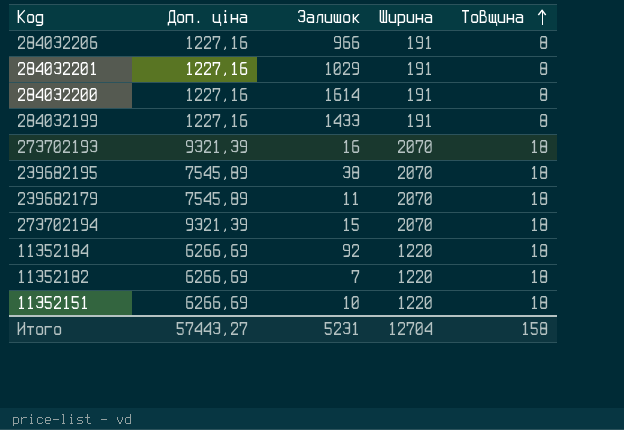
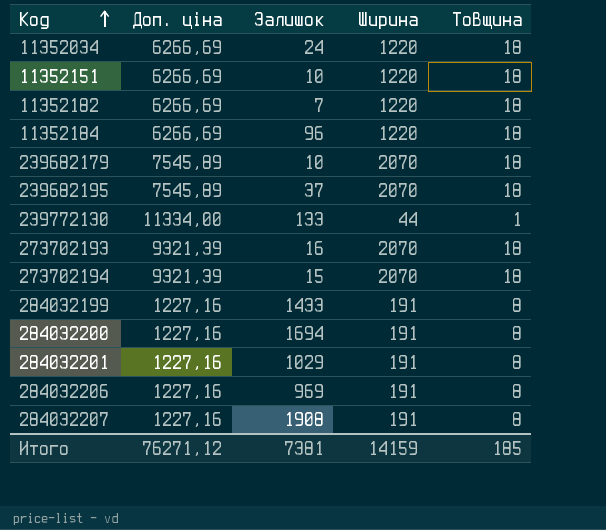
row order: Товщина ascending -> Код ascending
row 11352034: none -> 6266,69 | 24 | 1220 | 18
11352184 | Залишок: 92 -> 96
239682179 | Залишок: 11 -> 10
239682195 | Залишок: 38 -> 37
row 239772130: none -> 11334,00 | 133 | 44 | 1
284032200 | Залишок: 1614 -> 1694
284032206 | Залишок: 966 -> 969
row 284032207: none -> 1227,16 | 1908 | 191 | 8
Итого | Доп. ціна: 57443,27 -> 76271,12
Итого | Залишок: 5231 -> 7381
Итого | Ширина: 12704 -> 14159
Итого | Товщина: 158 -> 185

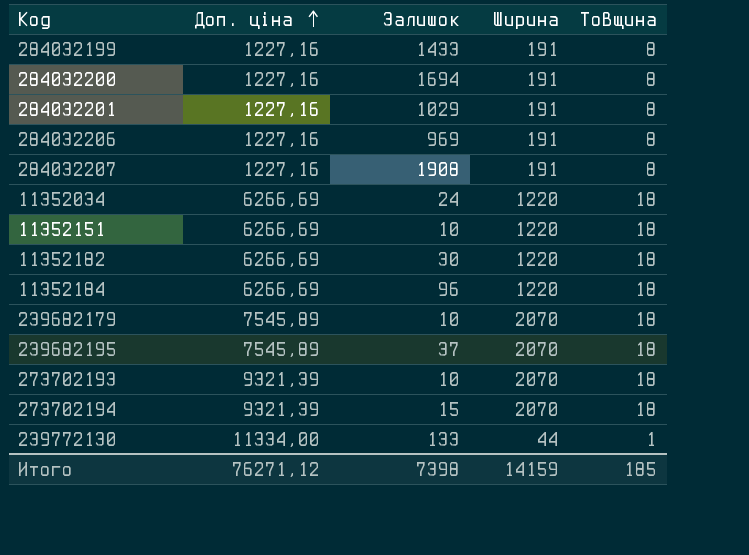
row order: Код ascending -> Доп. ціна ascending
11352182 | Залишок: 7 -> 30
273702193 | Залишок: 16 -> 10
Итого | Залишок: 7381 -> 7398

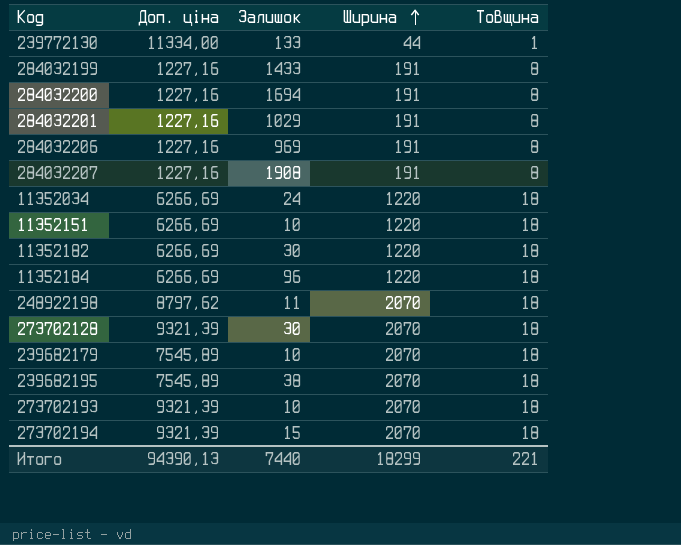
row order: Доп. ціна ascending -> Ширина ascending
row 248922198: none -> 8797,62 | 11 | 2070 | 18
row 273702128: none -> 9321,39 | 30 | 2070 | 18
239682195 | Залишок: 37 -> 38
Итого | Доп. ціна: 76271,12 -> 94390,13
Итого | Залишок: 7398 -> 7440
Итого | Ширина: 14159 -> 18299
Итого | Товщина: 185 -> 221

